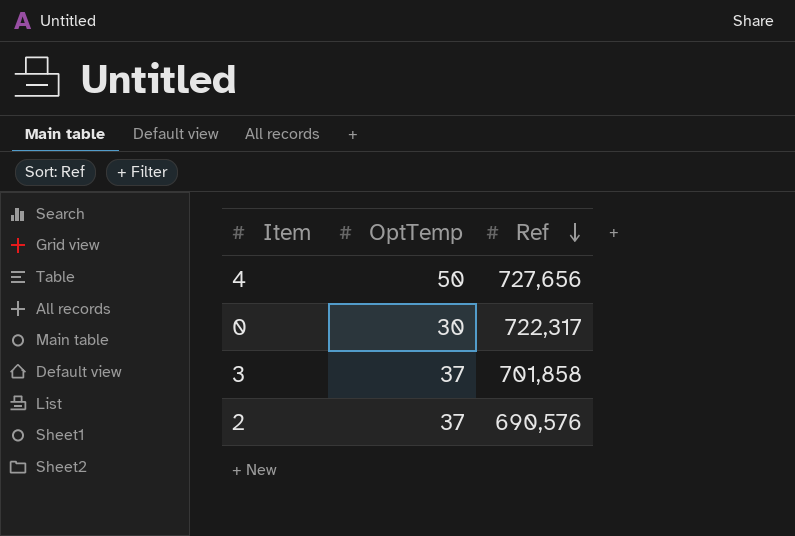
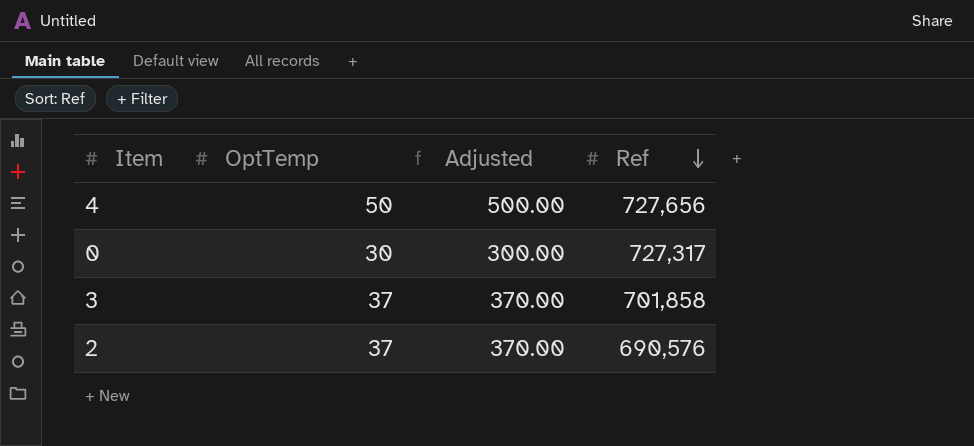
column Adjusted | formula: none -> [OptTemp] * 10
0 | Ref: 722,317 -> 727,317

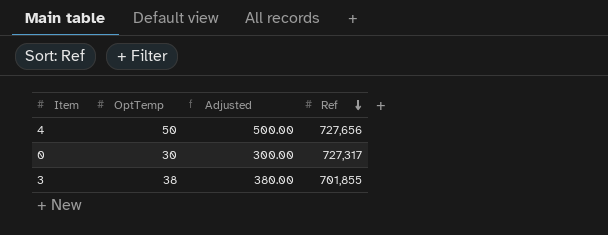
row 2: 37 | 370.00 | 690,576 -> none
3 | OptTemp: 37 -> 38
3 | Adjusted: 370.00 -> 380.00
3 | Ref: 701,858 -> 701,855

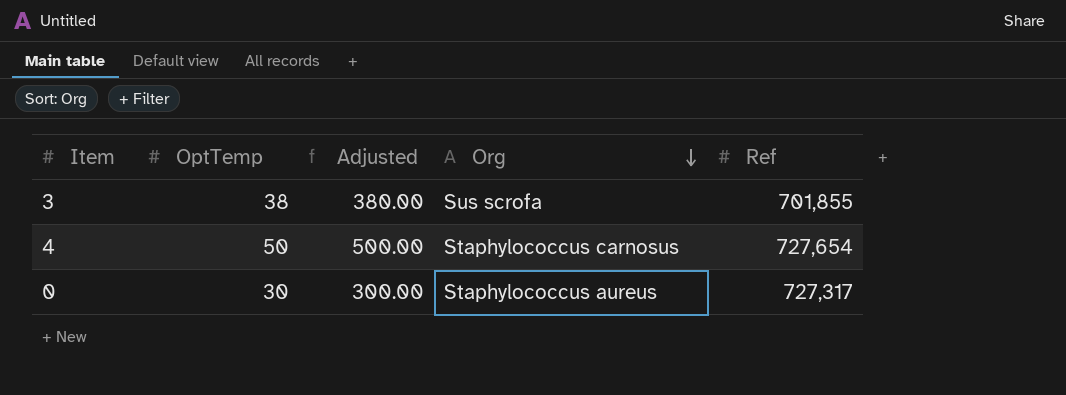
row order: Ref descending -> Org descending
column Org | position: none -> 4
4 | Ref: 727,656 -> 727,654

